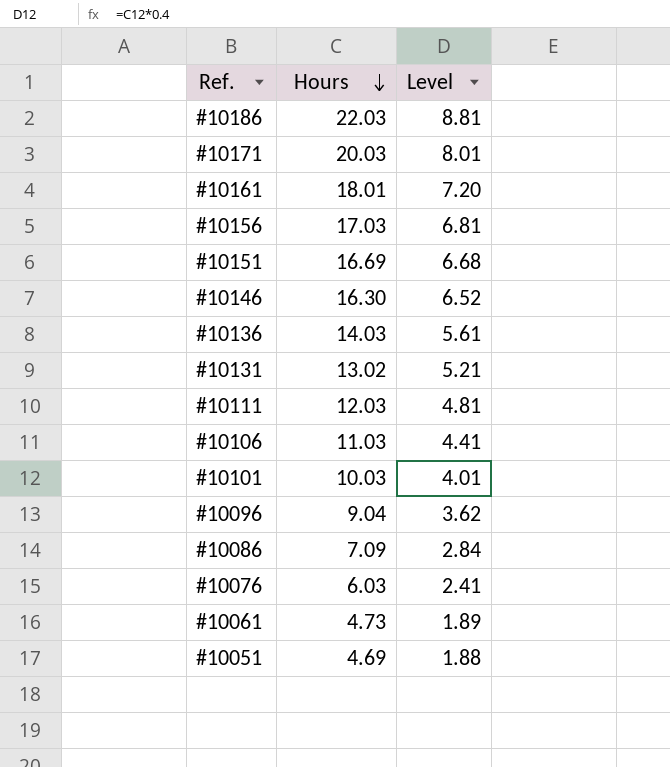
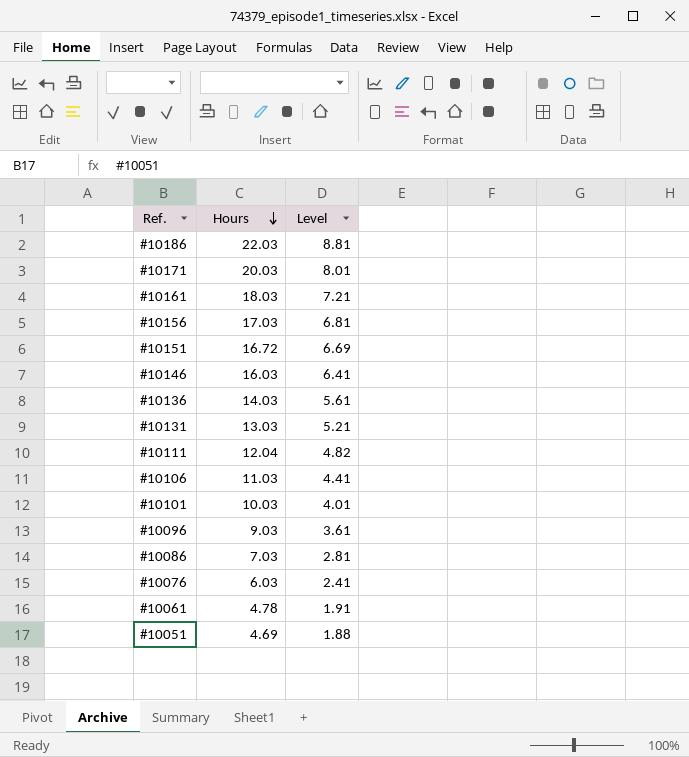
#10161 | Hours: 18.01 -> 18.03
#10161 | Level: 7.20 -> 7.21
#10151 | Hours: 16.69 -> 16.72
#10151 | Level: 6.68 -> 6.69
#10146 | Hours: 16.30 -> 16.03
#10146 | Level: 6.52 -> 6.41
#10131 | Hours: 13.02 -> 13.03
#10111 | Hours: 12.03 -> 12.04
#10111 | Level: 4.81 -> 4.82
#10096 | Hours: 9.04 -> 9.03
#10096 | Level: 3.62 -> 3.61
#10086 | Hours: 7.09 -> 7.03
#10086 | Level: 2.84 -> 2.81
#10061 | Hours: 4.73 -> 4.78
#10061 | Level: 1.89 -> 1.91

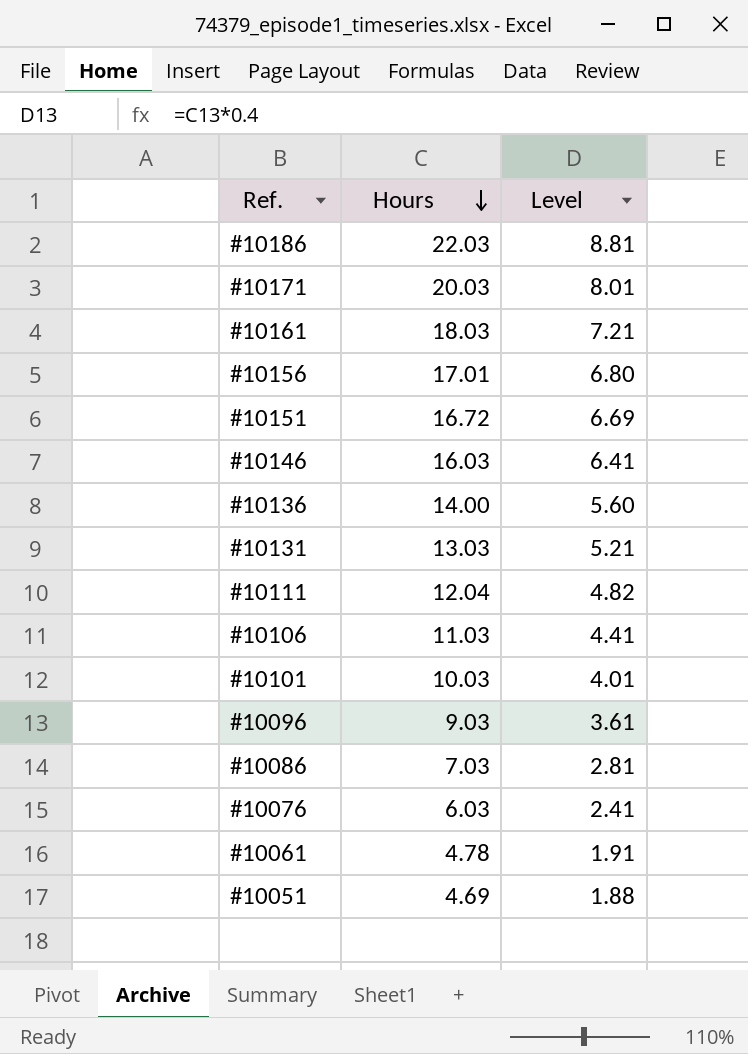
#10156 | Hours: 17.03 -> 17.01
#10156 | Level: 6.81 -> 6.80
#10136 | Hours: 14.03 -> 14.00
#10136 | Level: 5.61 -> 5.60

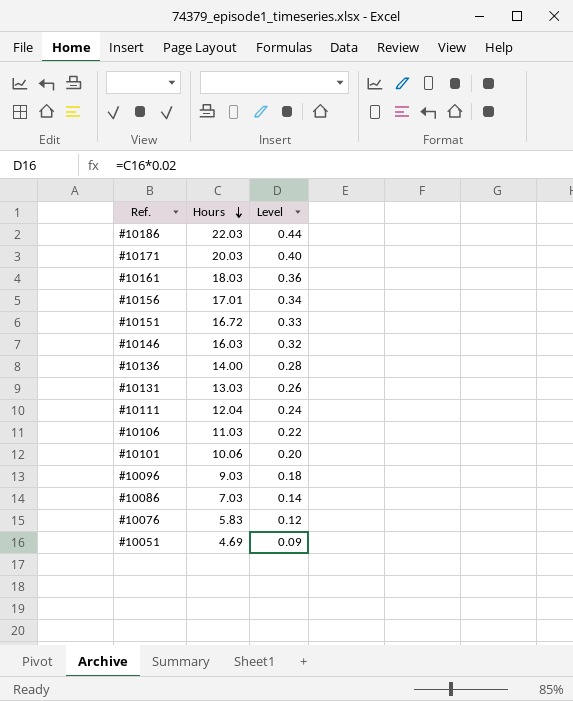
column Level | formula: [Hours] * 0.4 -> [Hours] * 0.02
row #10061: 4.78 | 1.91 -> none
#10101 | Hours: 10.03 -> 10.06
#10076 | Hours: 6.03 -> 5.83

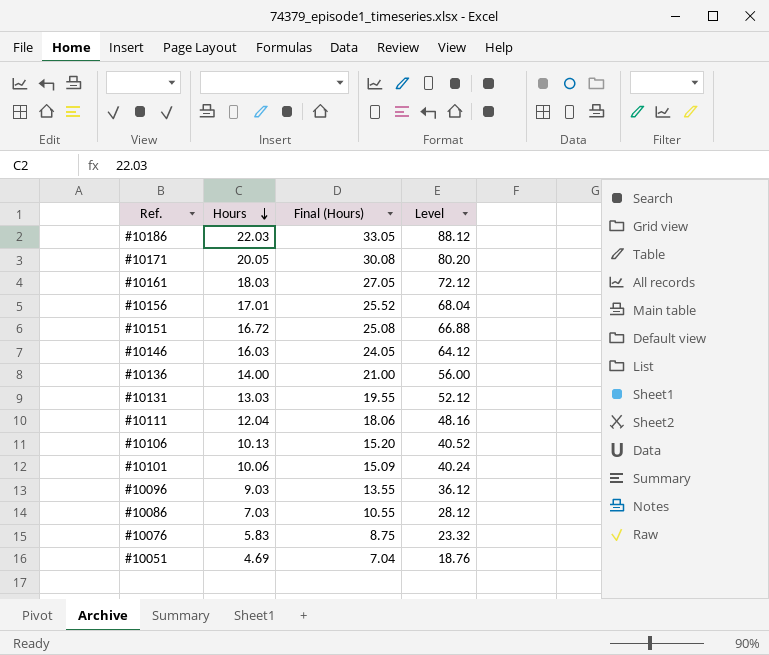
column Final (Hours) | formula: none -> [Hours] * 1.5
column Level | formula: [Hours] * 0.02 -> [Hours] * 4
#10171 | Hours: 20.03 -> 20.05
#10106 | Hours: 11.03 -> 10.13

